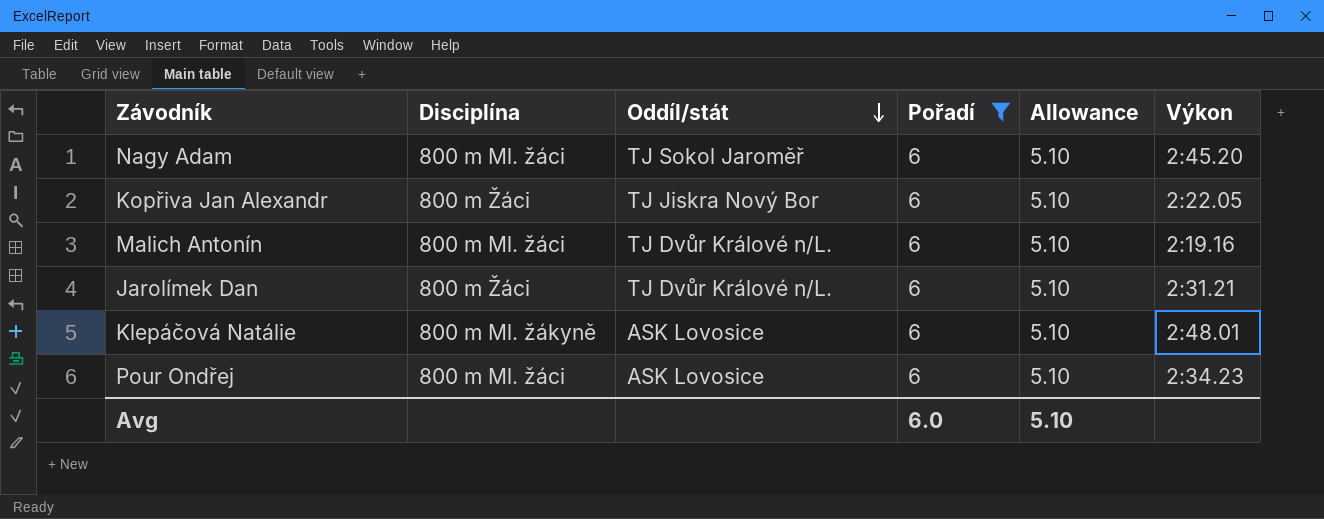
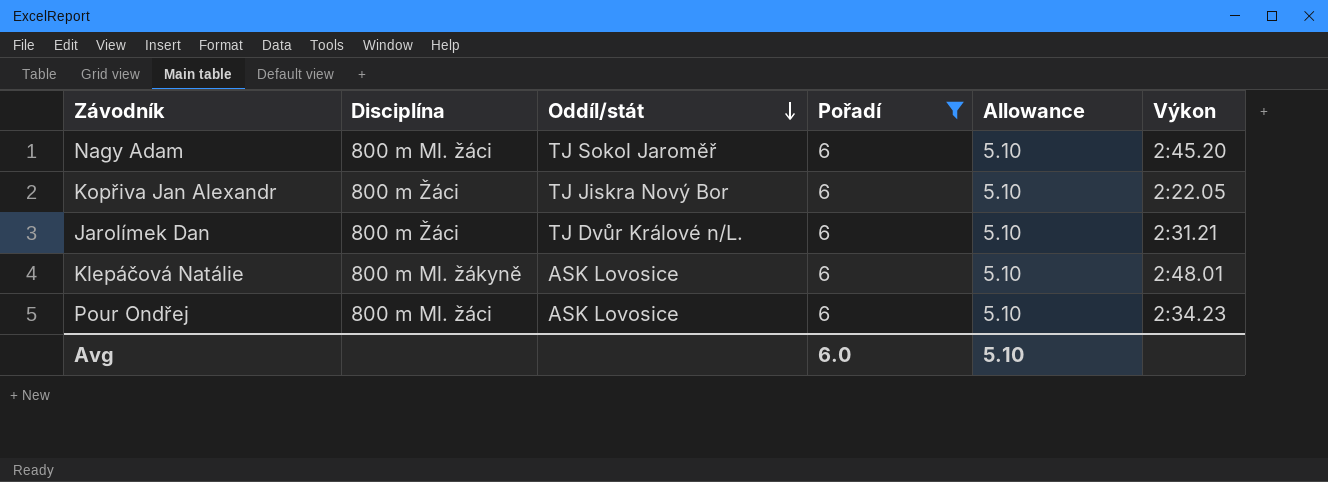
row Malich Antonín: 800 m Ml. žáci | TJ Dvůr Králové n/L. | 6 | 5.10 | 2:19.16 -> none

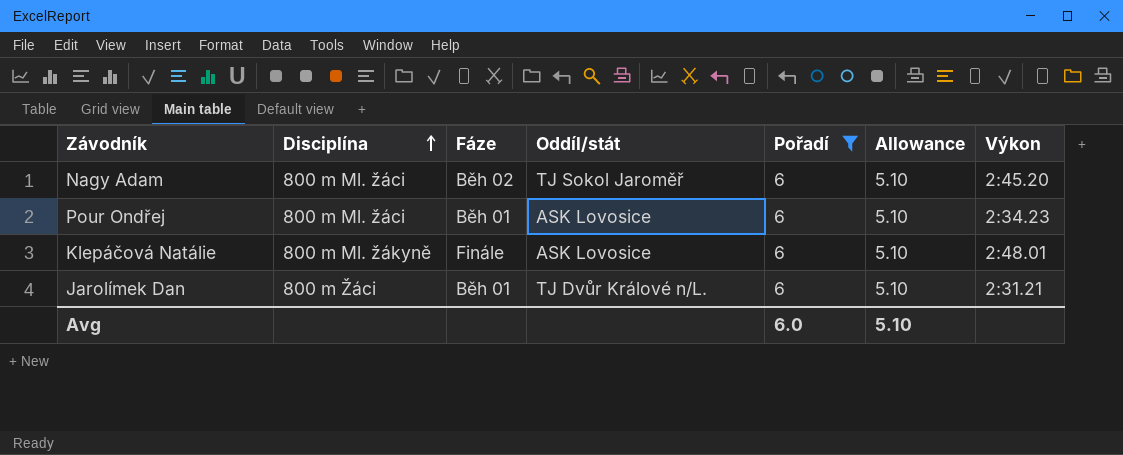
row order: Oddíl/stát descending -> Disciplína ascending
column Fáze | position: none -> 3
row Kopřiva Jan Alexandr: 800 m Žáci | TJ Jiskra Nový Bor | 6 | 5.10 | 2:22.05 -> none

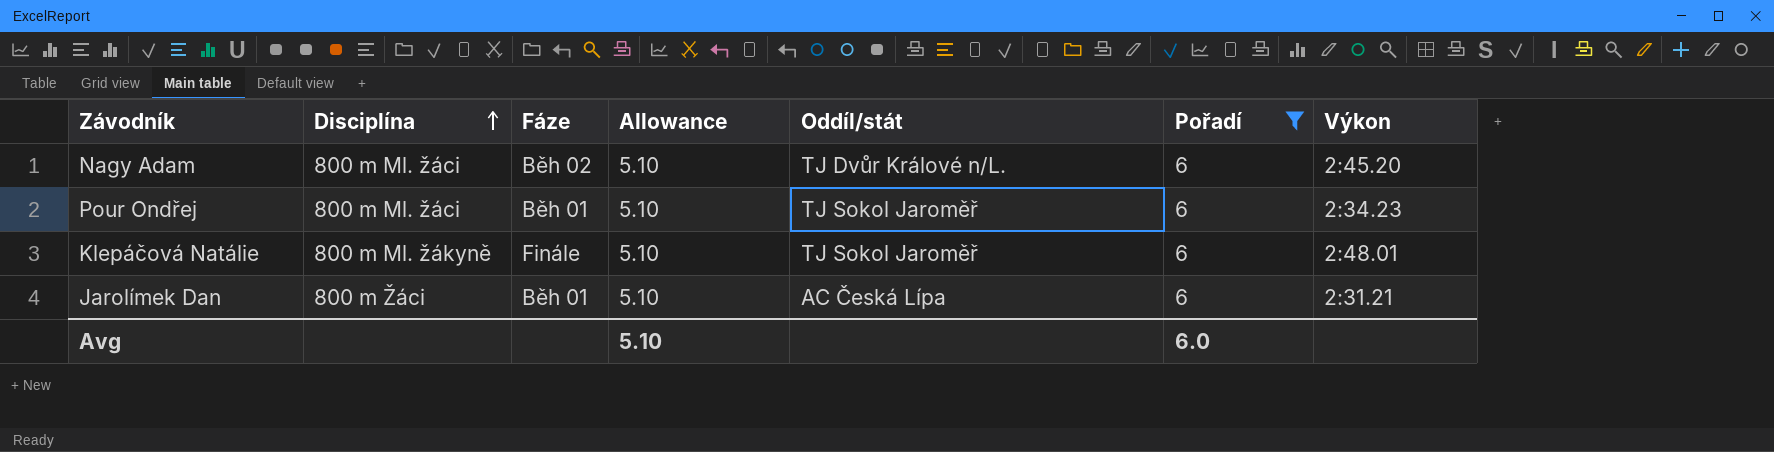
column Allowance | position: 6 -> 4
Nagy Adam | Oddíl/stát: TJ Sokol Jaroměř -> TJ Dvůr Králové n/L.
Pour Ondřej | Oddíl/stát: ASK Lovosice -> TJ Sokol Jaroměř
Klepáčová Natálie | Oddíl/stát: ASK Lovosice -> TJ Sokol Jaroměř
Jarolímek Dan | Oddíl/stát: TJ Dvůr Králové n/L. -> AC Česká Lípa

